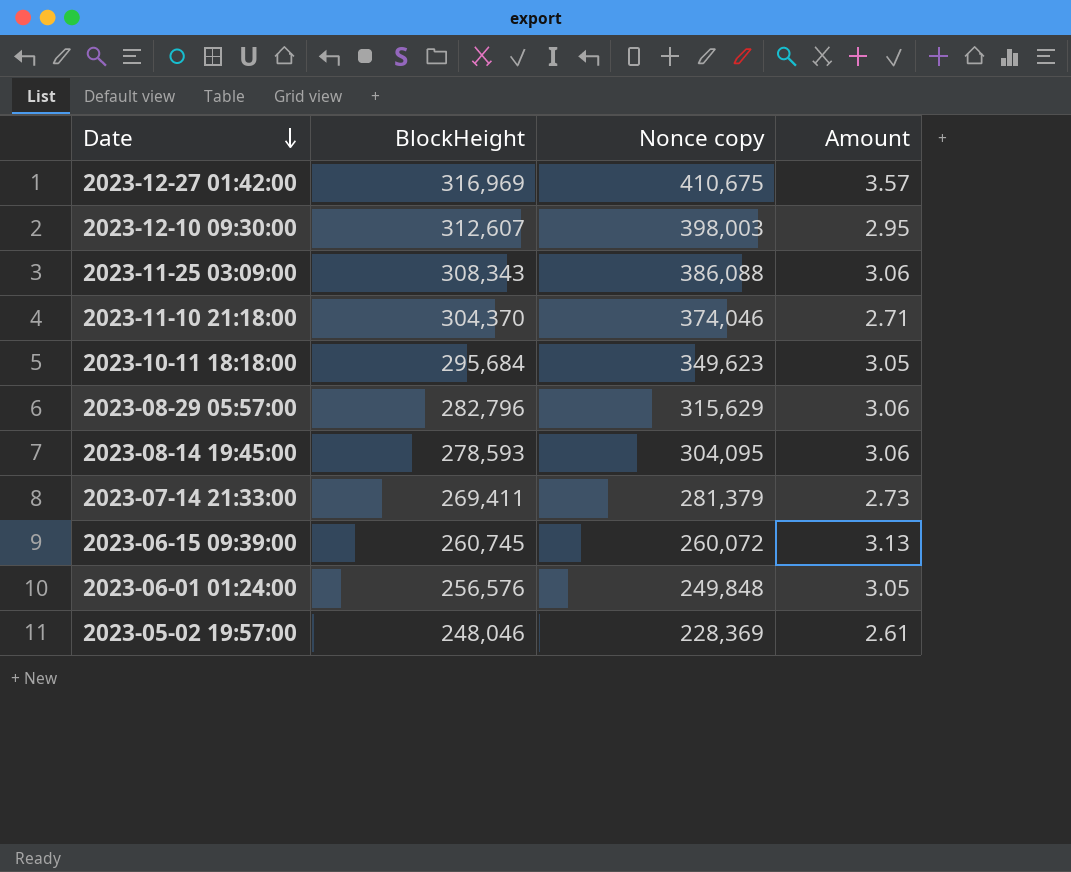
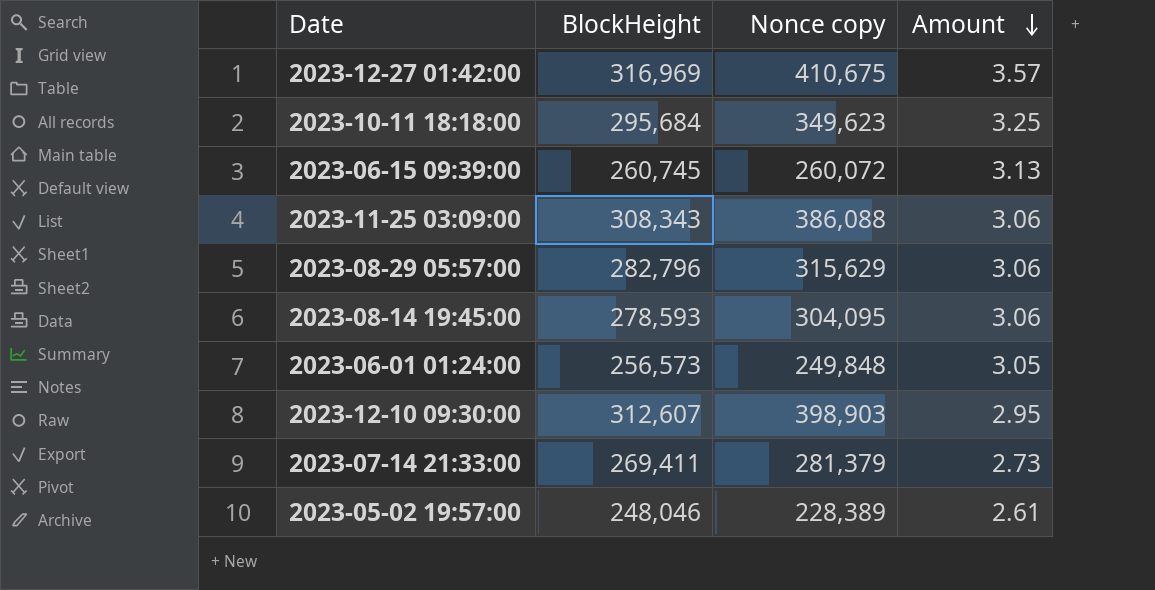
row order: Date descending -> Amount descending
row 2023-11-10 21:18:00: 304,370 | 374,046 | 2.71 -> none
2023-10-11 18:18:00 | Amount: 3.05 -> 3.25
2023-06-01 01:24:00 | BlockHeight: 256,576 -> 256,573
2023-12-10 09:30:00 | Nonce copy: 398,003 -> 398,903
2023-05-02 19:57:00 | Nonce copy: 228,369 -> 228,389

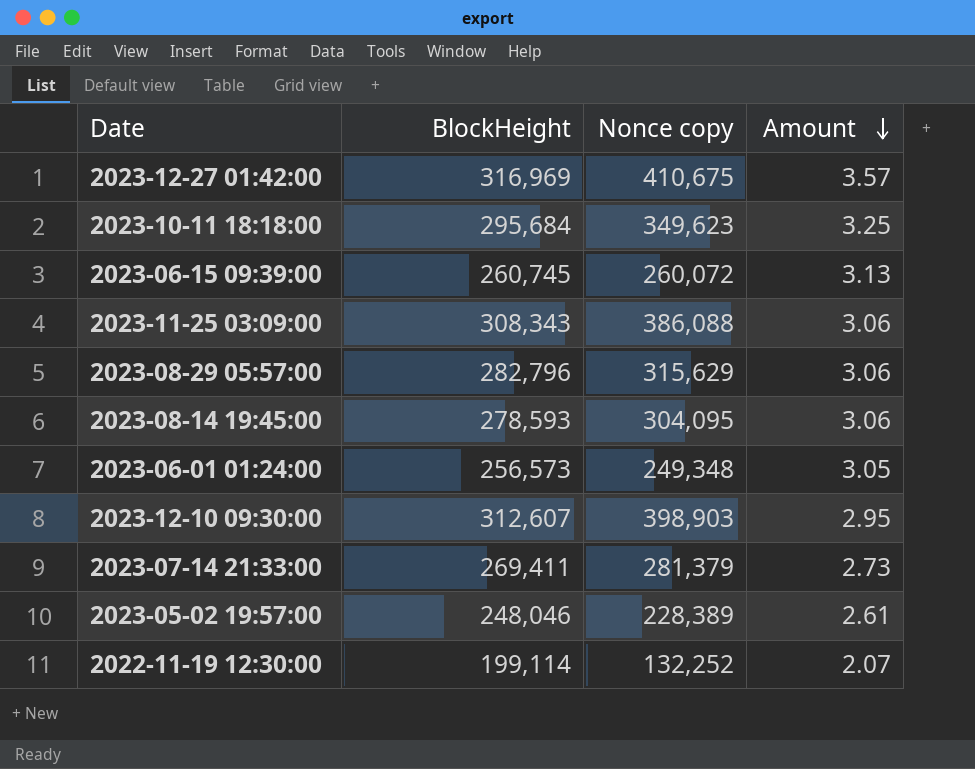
2023-06-01 01:24:00 | Nonce copy: 249,848 -> 249,348
row 2022-11-19 12:30:00: none -> 199,114 | 132,252 | 2.07

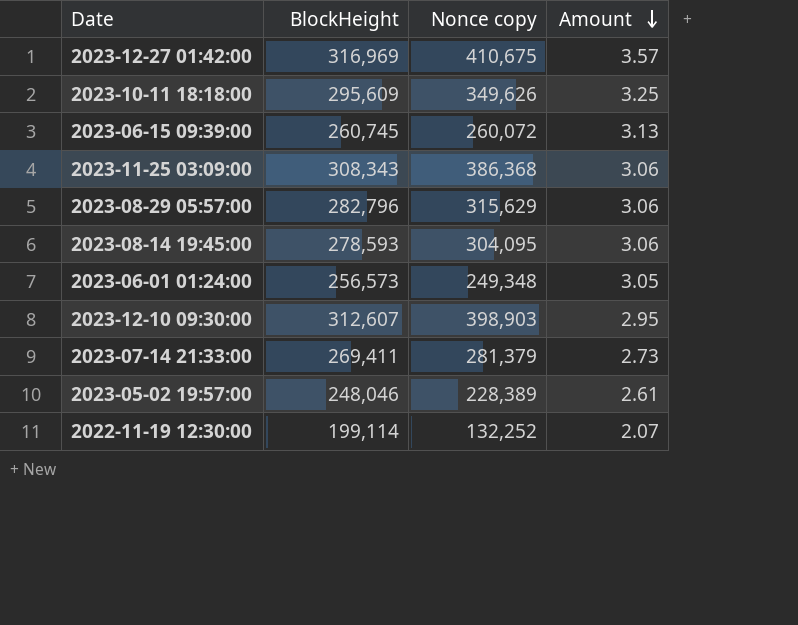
2023-10-11 18:18:00 | BlockHeight: 295,684 -> 295,609
2023-10-11 18:18:00 | Nonce copy: 349,623 -> 349,626
2023-11-25 03:09:00 | Nonce copy: 386,088 -> 386,368

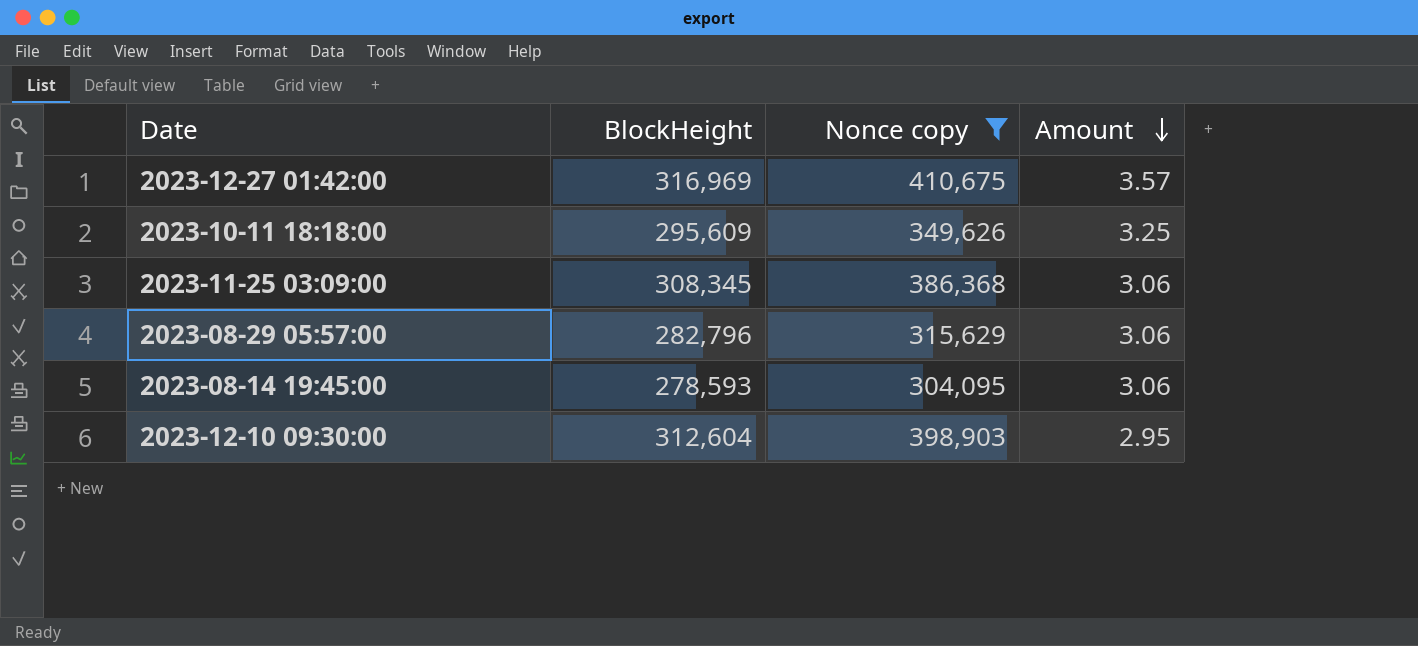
filter: none -> Nonce copy >= 304,095
2023-11-25 03:09:00 | BlockHeight: 308,343 -> 308,345
2023-12-10 09:30:00 | BlockHeight: 312,607 -> 312,604

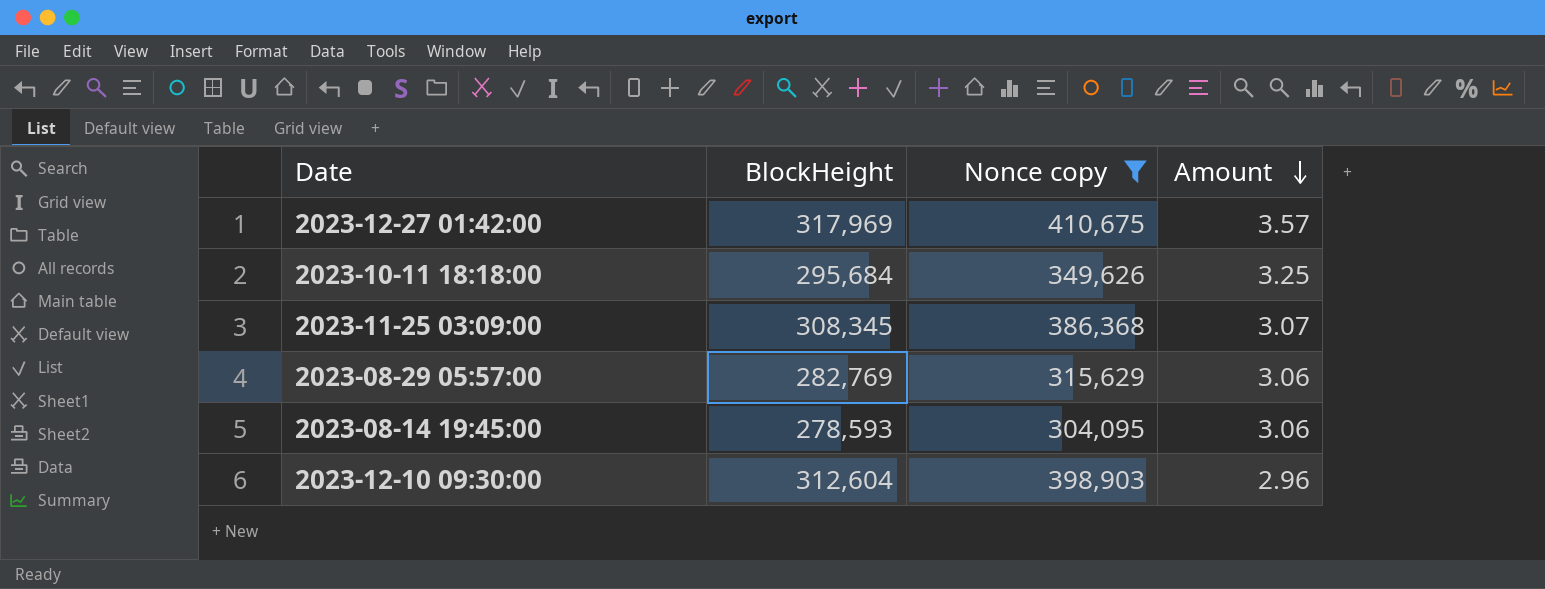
2023-12-27 01:42:00 | BlockHeight: 316,969 -> 317,969
2023-10-11 18:18:00 | BlockHeight: 295,609 -> 295,684
2023-11-25 03:09:00 | Amount: 3.06 -> 3.07
2023-08-29 05:57:00 | BlockHeight: 282,796 -> 282,769
2023-12-10 09:30:00 | Amount: 2.95 -> 2.96

